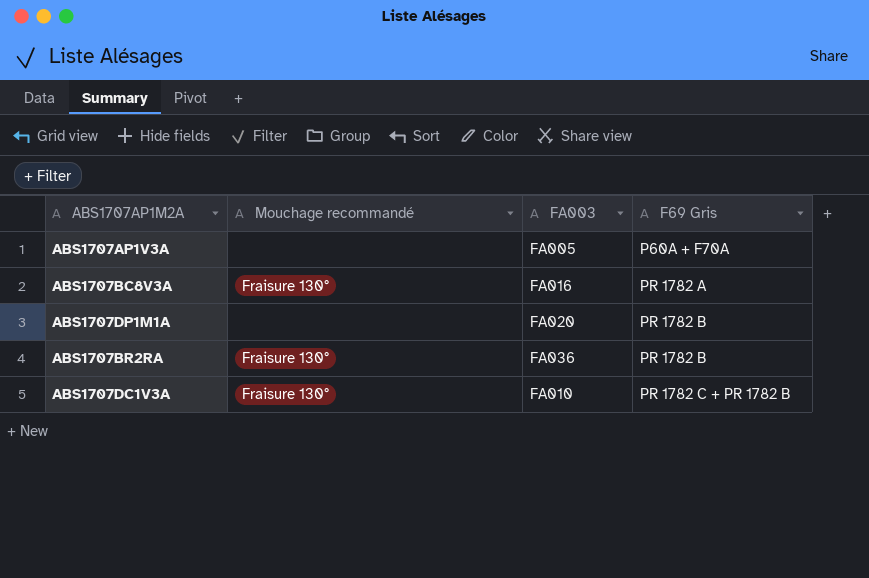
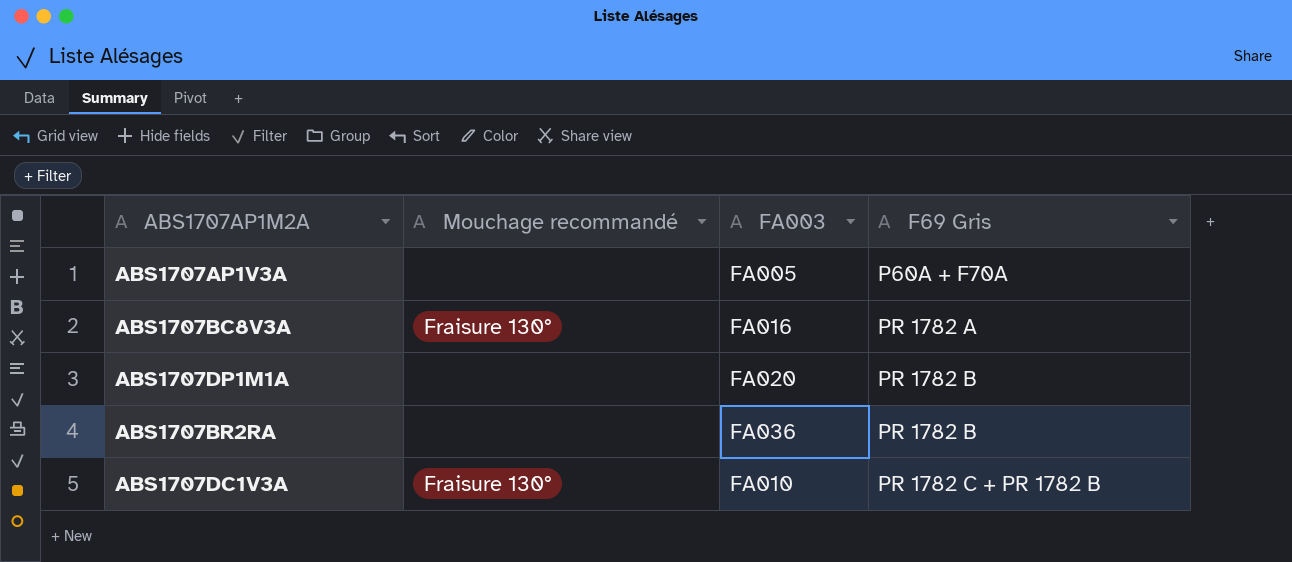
ABS1707BR2RA | Mouchage recommandé: Fraisure 130° -> none

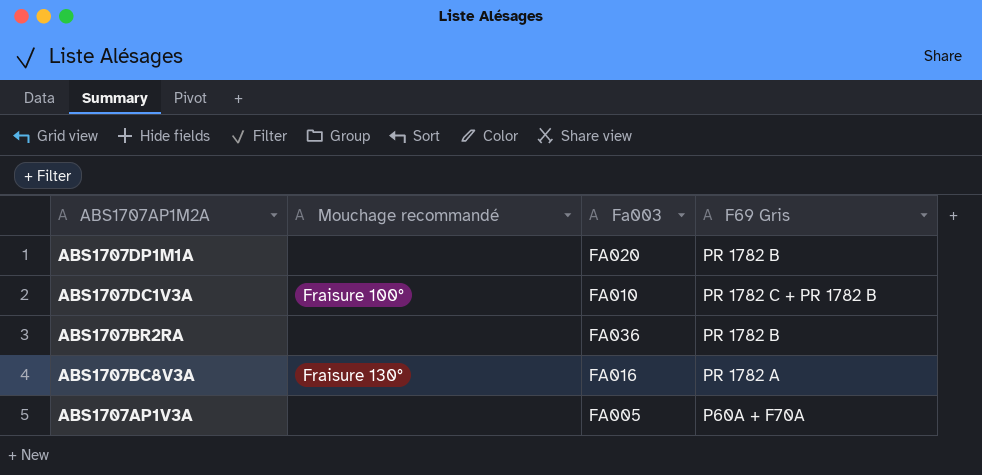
row order: F69 Gris ascending -> ABS1707AP1M2A descending
column name: FA003 -> Fa003
ABS1707DC1V3A | Mouchage recommandé: Fraisure 130° -> Fraisure 100°

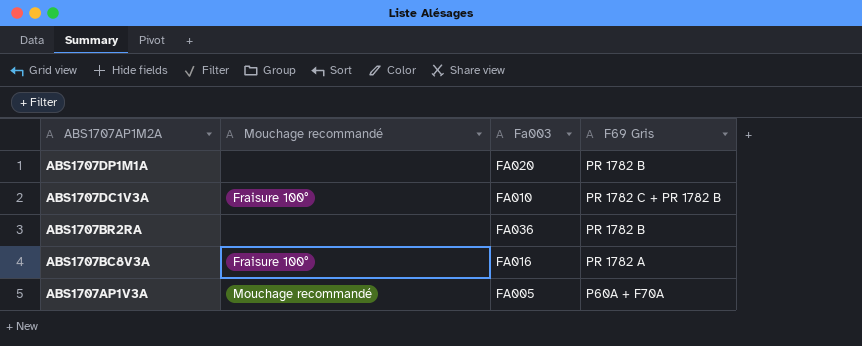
ABS1707BC8V3A | Mouchage recommandé: Fraisure 130° -> Fraisure 100°
ABS1707AP1V3A | Mouchage recommandé: none -> Mouchage recommandé

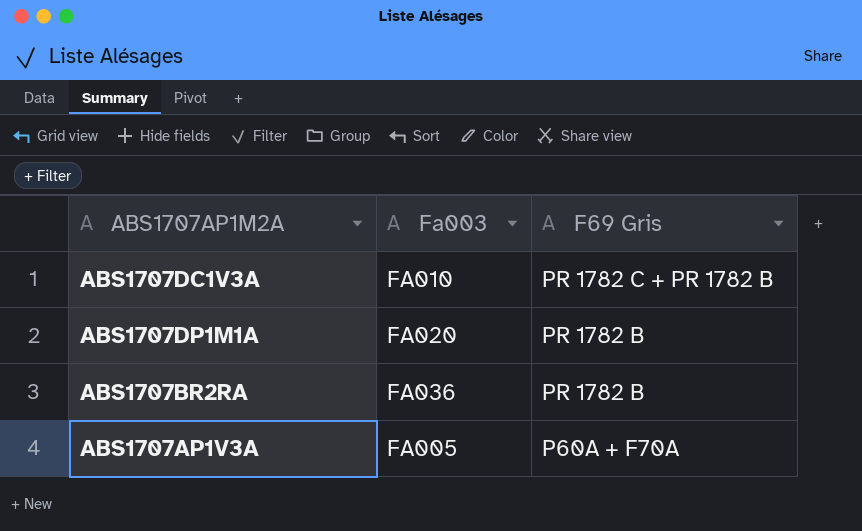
row order: ABS1707AP1M2A descending -> F69 Gris descending
column Mouchage recommandé | position: 2 -> none
row ABS1707BC8V3A: Fraisure 100° | FA016 | PR 1782 A -> none

